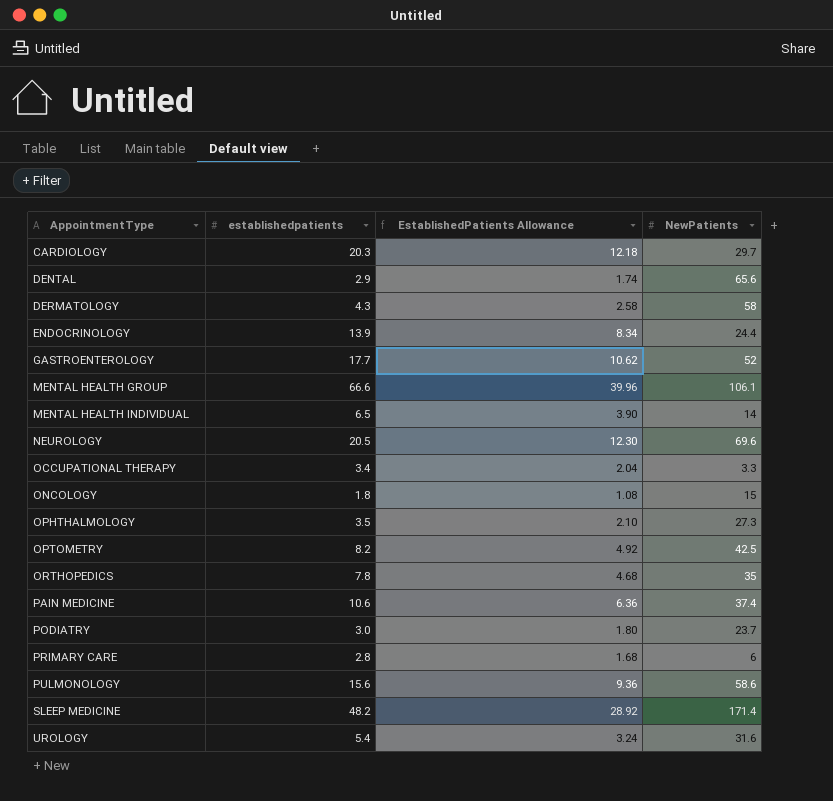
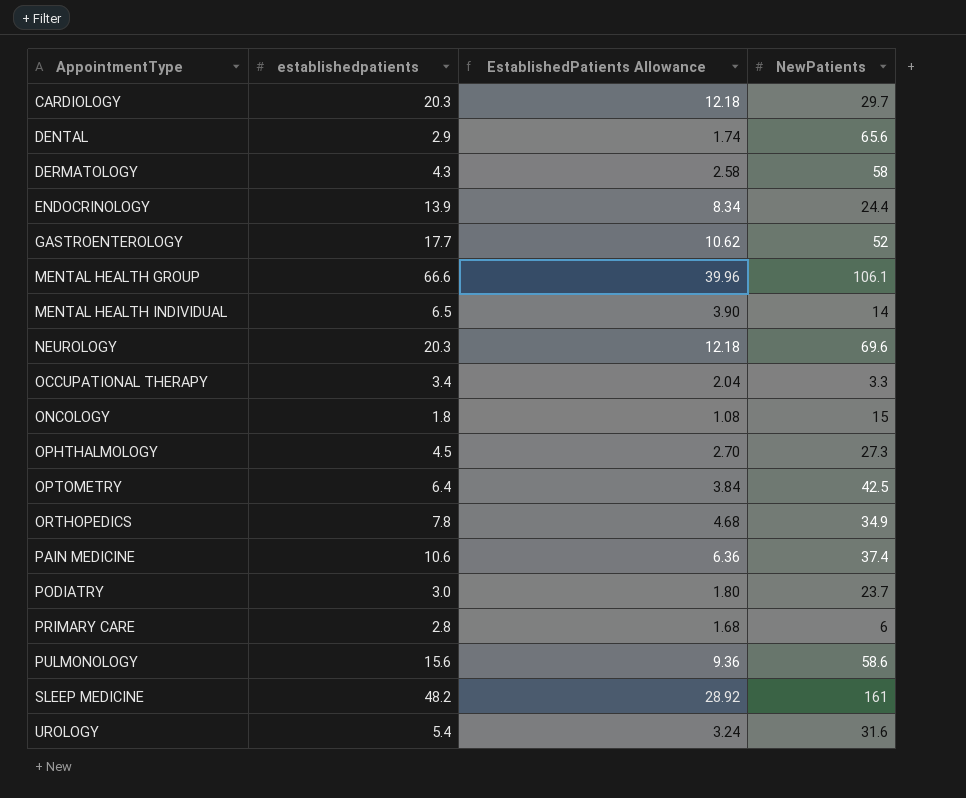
NEUROLOGY | establishedpatients: 20.5 -> 20.3
NEUROLOGY | EstablishedPatients Allowance: 12.30 -> 12.18
OPHTHALMOLOGY | establishedpatients: 3.5 -> 4.5
OPHTHALMOLOGY | EstablishedPatients Allowance: 2.10 -> 2.70
OPTOMETRY | establishedpatients: 8.2 -> 6.4
OPTOMETRY | EstablishedPatients Allowance: 4.92 -> 3.84
ORTHOPEDICS | NewPatients: 35 -> 34.9
SLEEP MEDICINE | NewPatients: 171.4 -> 161

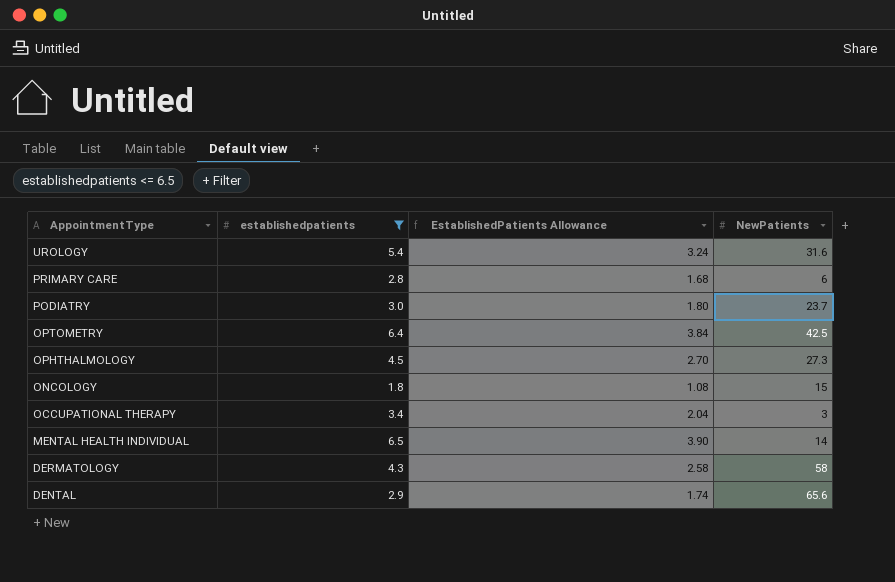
filter: none -> establishedpatients <= 6.5
row order: AppointmentType ascending -> AppointmentType descending
OCCUPATIONAL THERAPY | NewPatients: 3.3 -> 3

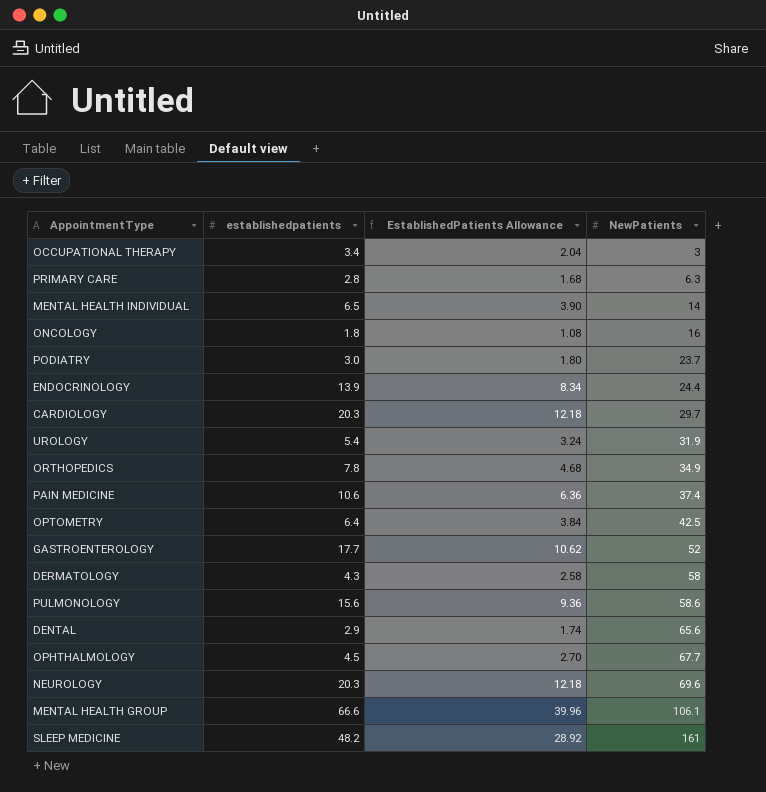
filter: establishedpatients <= 6.5 -> none
row order: AppointmentType descending -> NewPatients ascending
PRIMARY CARE | NewPatients: 6 -> 6.3
ONCOLOGY | NewPatients: 15 -> 16
UROLOGY | NewPatients: 31.6 -> 31.9
OPHTHALMOLOGY | NewPatients: 27.3 -> 67.7

